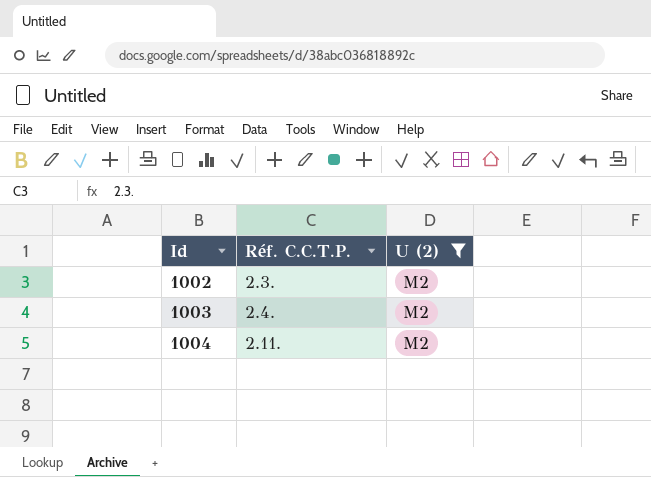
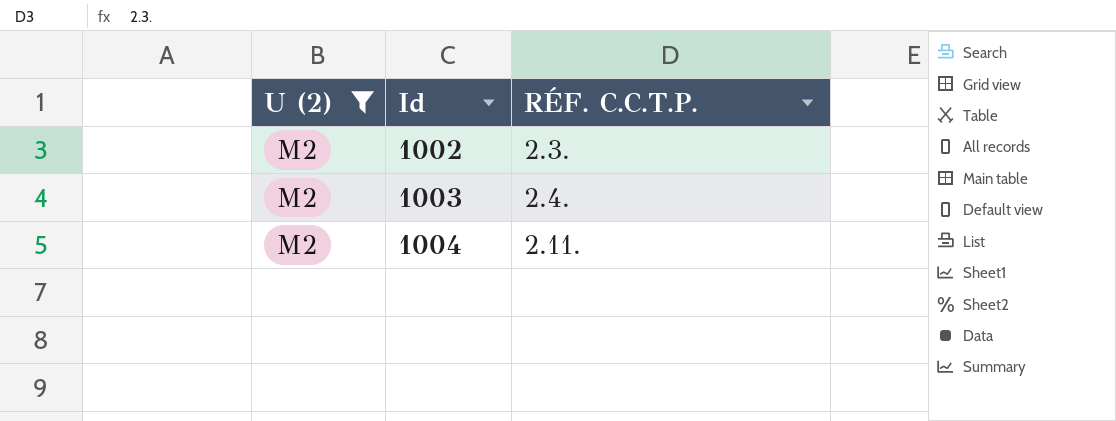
column U (2) | position: 3 -> 1
column name: Réf. C.C.T.P. -> RÉF. C.C.T.P.

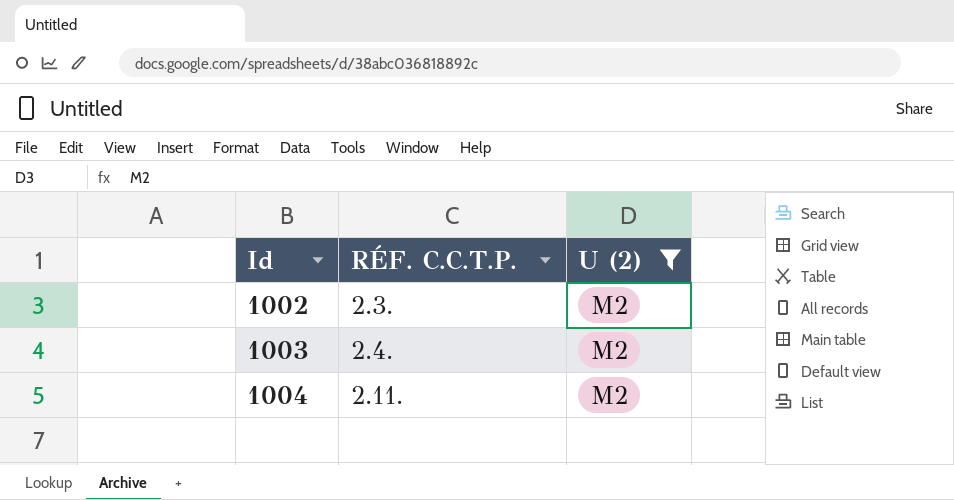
column U (2) | position: 1 -> 3

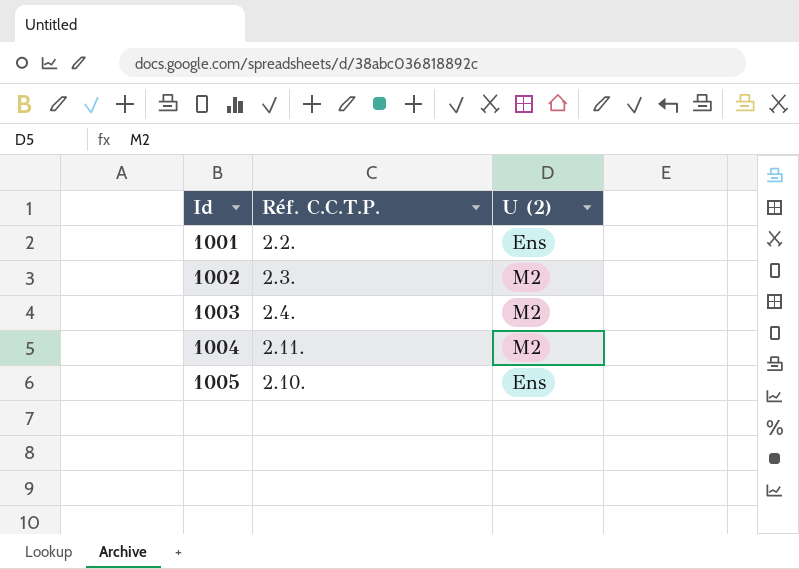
filter: U (2) = M2 -> none
column name: RÉF. C.C.T.P. -> Réf. C.C.T.P.

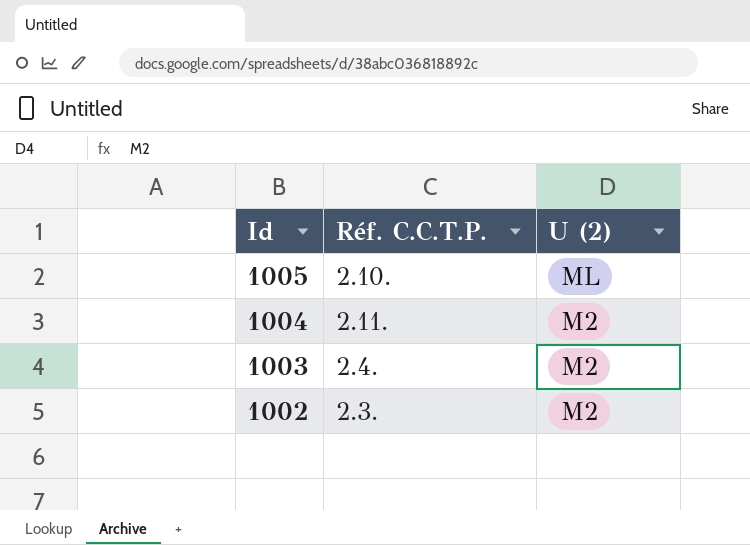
row order: Id ascending -> Id descending
row 1001: 2.2. | Ens -> none
1005 | U (2): Ens -> ML

